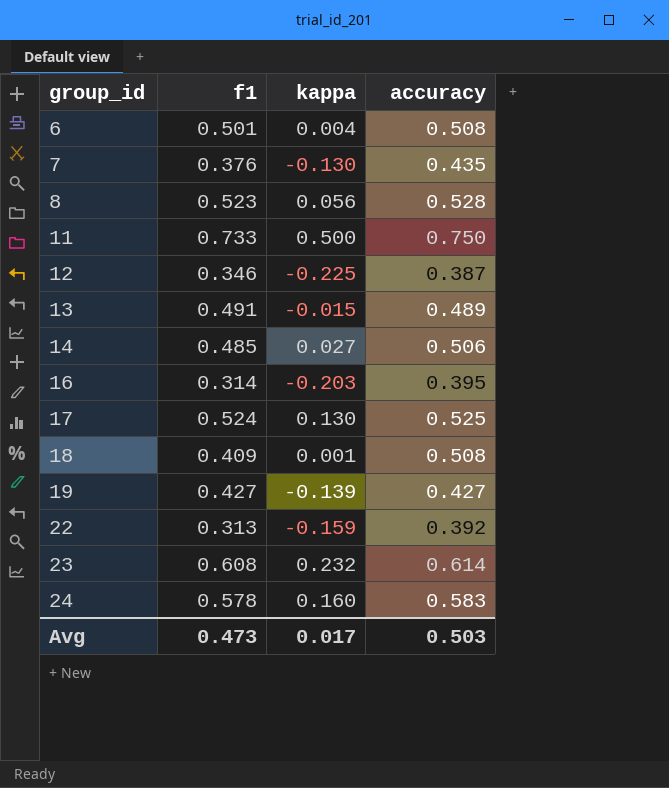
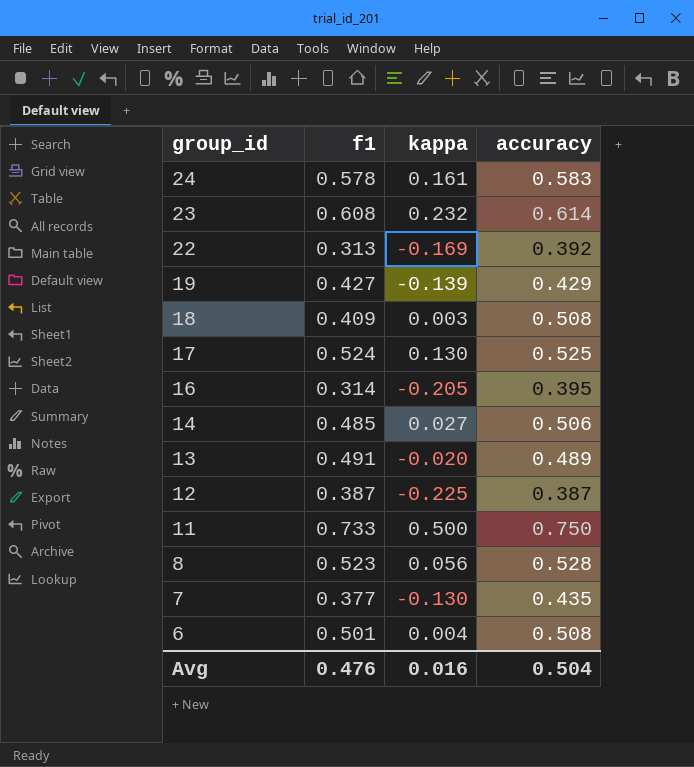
row order: group_id ascending -> group_id descending
24 | kappa: 0.160 -> 0.161
22 | kappa: -0.159 -> -0.169
19 | accuracy: 0.427 -> 0.429
18 | kappa: 0.001 -> 0.003
16 | kappa: -0.203 -> -0.205
13 | kappa: -0.015 -> -0.020
12 | f1: 0.346 -> 0.387
7 | f1: 0.376 -> 0.377
Avg | f1: 0.473 -> 0.476
Avg | kappa: 0.017 -> 0.016
Avg | accuracy: 0.503 -> 0.504

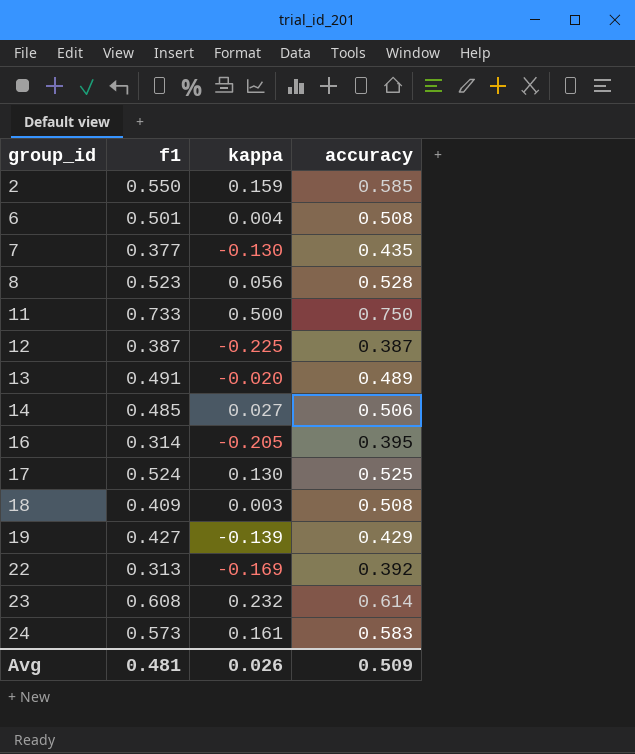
row order: group_id descending -> group_id ascending
row 2: none -> 0.550 | 0.159 | 0.585
24 | f1: 0.578 -> 0.573
Avg | f1: 0.476 -> 0.481
Avg | kappa: 0.016 -> 0.026
Avg | accuracy: 0.504 -> 0.509

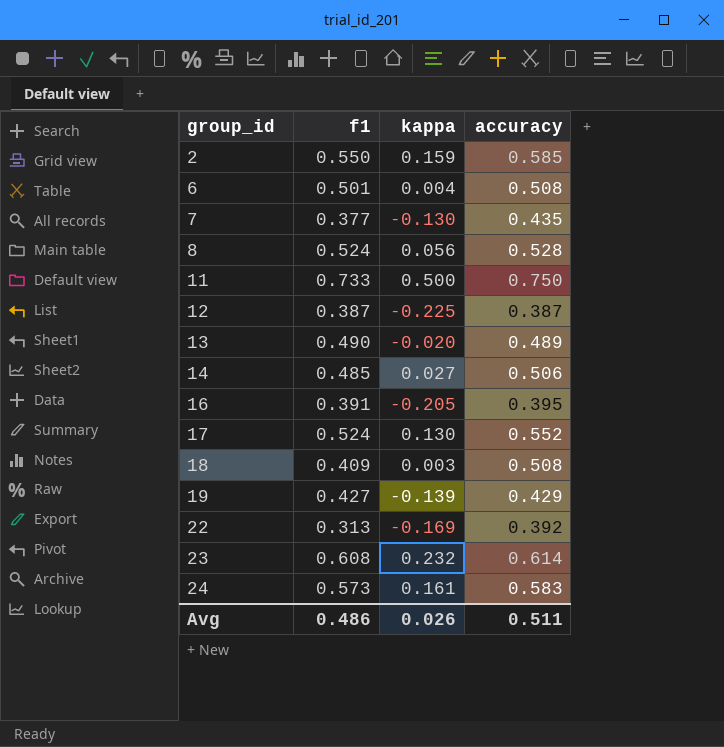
8 | f1: 0.523 -> 0.524
13 | f1: 0.491 -> 0.490
16 | f1: 0.314 -> 0.391
17 | accuracy: 0.525 -> 0.552
Avg | f1: 0.481 -> 0.486
Avg | accuracy: 0.509 -> 0.511

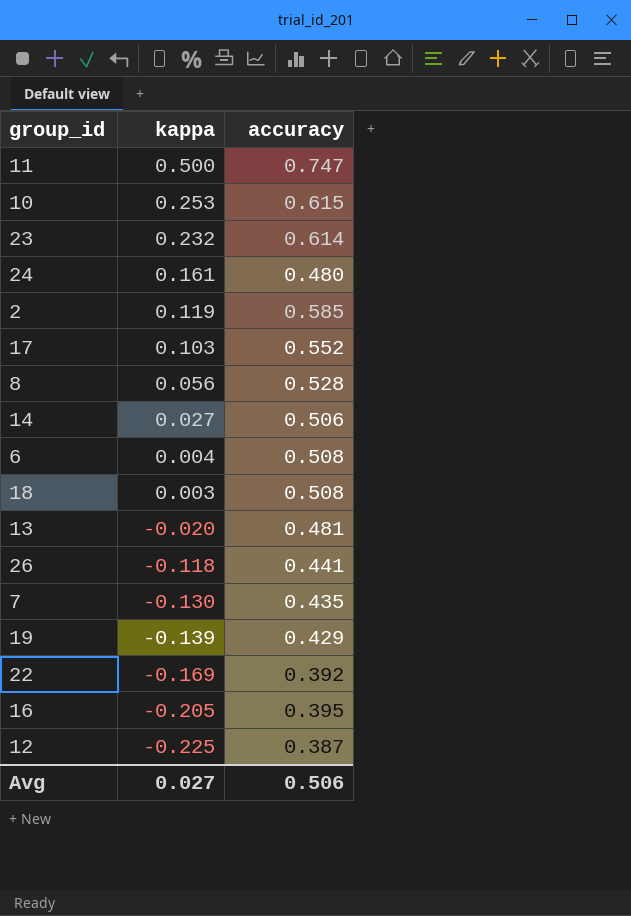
row order: group_id ascending -> kappa descending
column f1 | position: 2 -> none
11 | accuracy: 0.750 -> 0.747
row 10: none -> 0.253 | 0.615
24 | accuracy: 0.583 -> 0.480
2 | kappa: 0.159 -> 0.119
17 | kappa: 0.130 -> 0.103
13 | accuracy: 0.489 -> 0.481
row 26: none -> -0.118 | 0.441
Avg | kappa: 0.026 -> 0.027
Avg | accuracy: 0.511 -> 0.506

